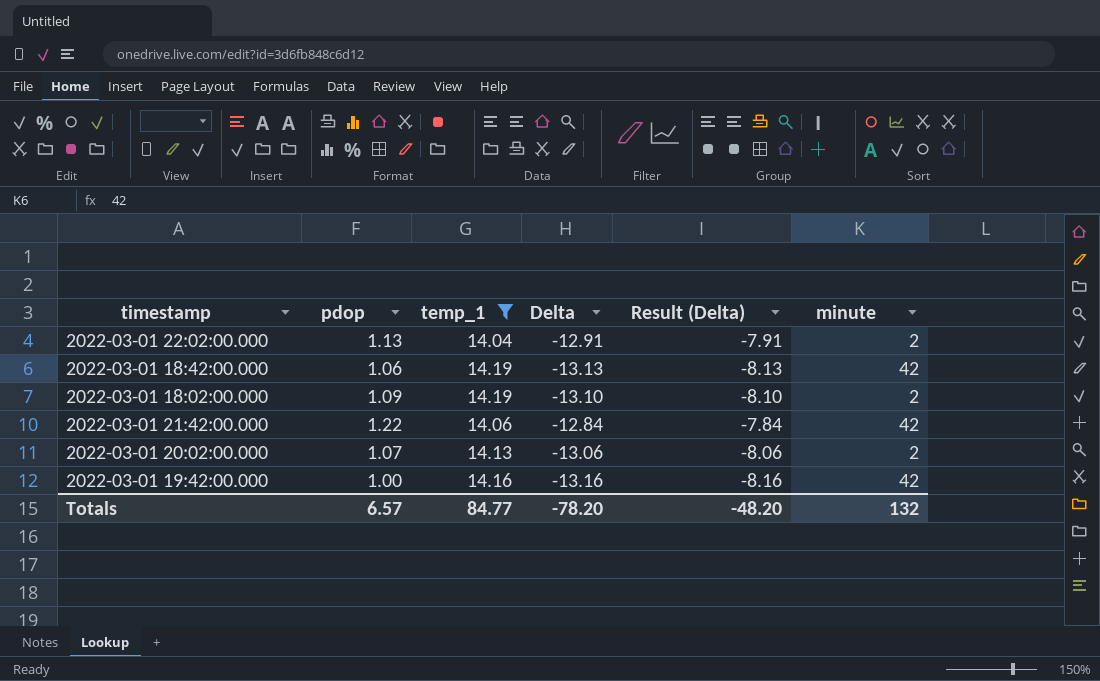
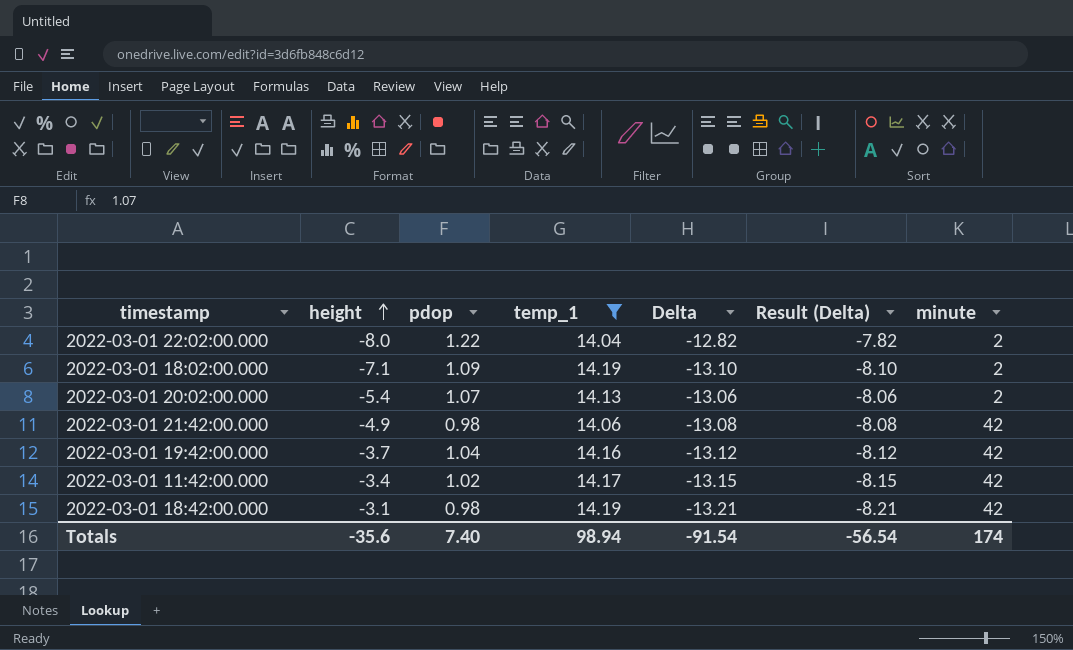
row order: none -> height ascending
column height | position: none -> 2
2022-03-01 22:02:00.000 | pdop: 1.13 -> 1.22
2022-03-01 22:02:00.000 | Delta: -12.91 -> -12.82
2022-03-01 22:02:00.000 | Result (Delta): -7.91 -> -7.82
2022-03-01 21:42:00.000 | pdop: 1.22 -> 0.98
2022-03-01 21:42:00.000 | Delta: -12.84 -> -13.08
2022-03-01 21:42:00.000 | Result (Delta): -7.84 -> -8.08
2022-03-01 19:42:00.000 | pdop: 1.00 -> 1.04
2022-03-01 19:42:00.000 | Delta: -13.16 -> -13.12
2022-03-01 19:42:00.000 | Result (Delta): -8.16 -> -8.12
row 2022-03-01 11:42:00.000: none -> -3.4 | 1.02 | 14.17 | -13.15 | -8.15 | 42
2022-03-01 18:42:00.000 | pdop: 1.06 -> 0.98
2022-03-01 18:42:00.000 | Delta: -13.13 -> -13.21
2022-03-01 18:42:00.000 | Result (Delta): -8.13 -> -8.21
Totals | pdop: 6.57 -> 7.40
Totals | temp_1: 84.77 -> 98.94
Totals | Delta: -78.20 -> -91.54
Totals | Result (Delta): -48.20 -> -56.54
Totals | minute: 132 -> 174

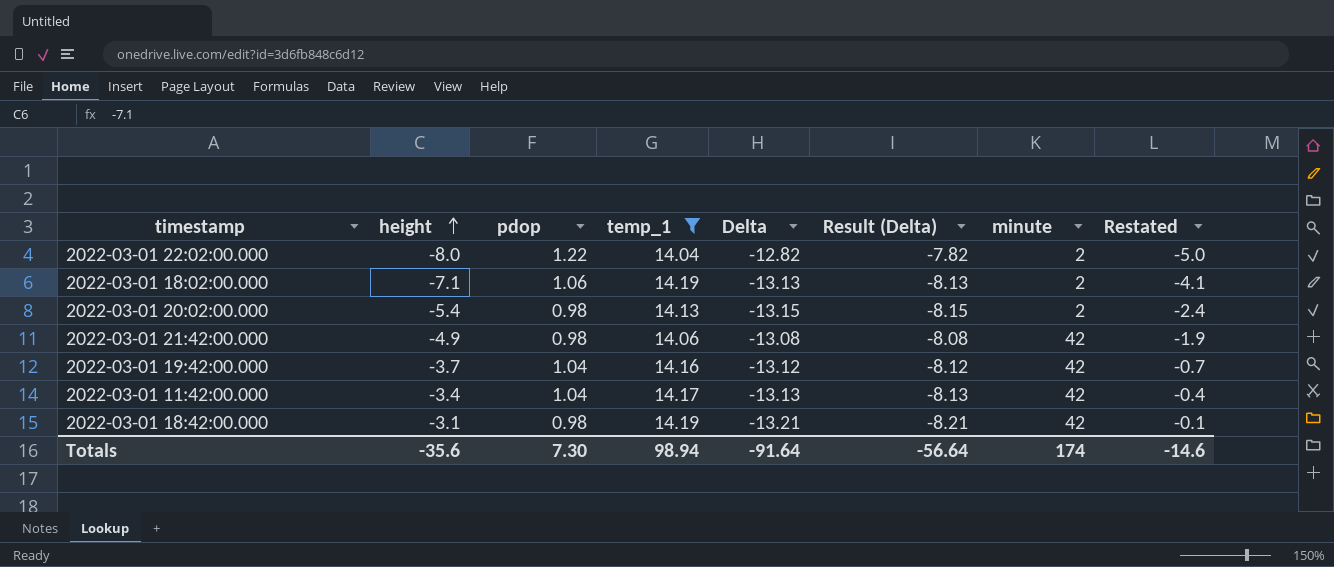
column Restated | formula: none -> [height] + 3
2022-03-01 18:02:00.000 | pdop: 1.09 -> 1.06
2022-03-01 18:02:00.000 | Delta: -13.10 -> -13.13
2022-03-01 18:02:00.000 | Result (Delta): -8.10 -> -8.13
2022-03-01 20:02:00.000 | pdop: 1.07 -> 0.98
2022-03-01 20:02:00.000 | Delta: -13.06 -> -13.15
2022-03-01 20:02:00.000 | Result (Delta): -8.06 -> -8.15
2022-03-01 11:42:00.000 | pdop: 1.02 -> 1.04
2022-03-01 11:42:00.000 | Delta: -13.15 -> -13.13
2022-03-01 11:42:00.000 | Result (Delta): -8.15 -> -8.13
Totals | pdop: 7.40 -> 7.30
Totals | Delta: -91.54 -> -91.64
Totals | Result (Delta): -56.54 -> -56.64

